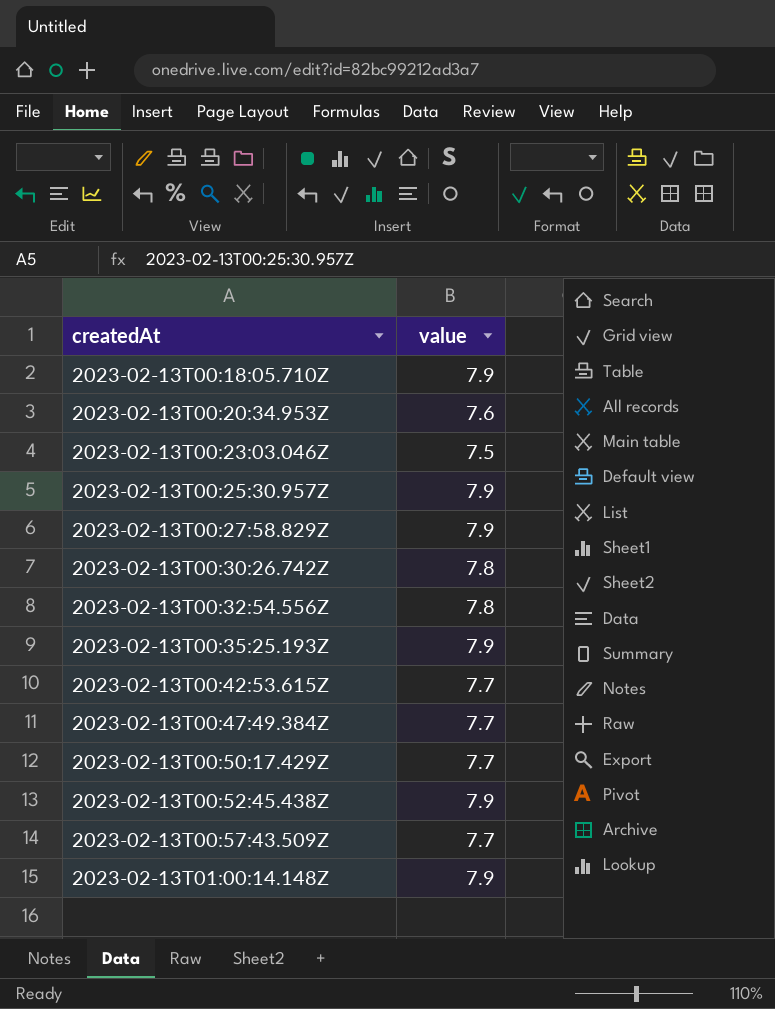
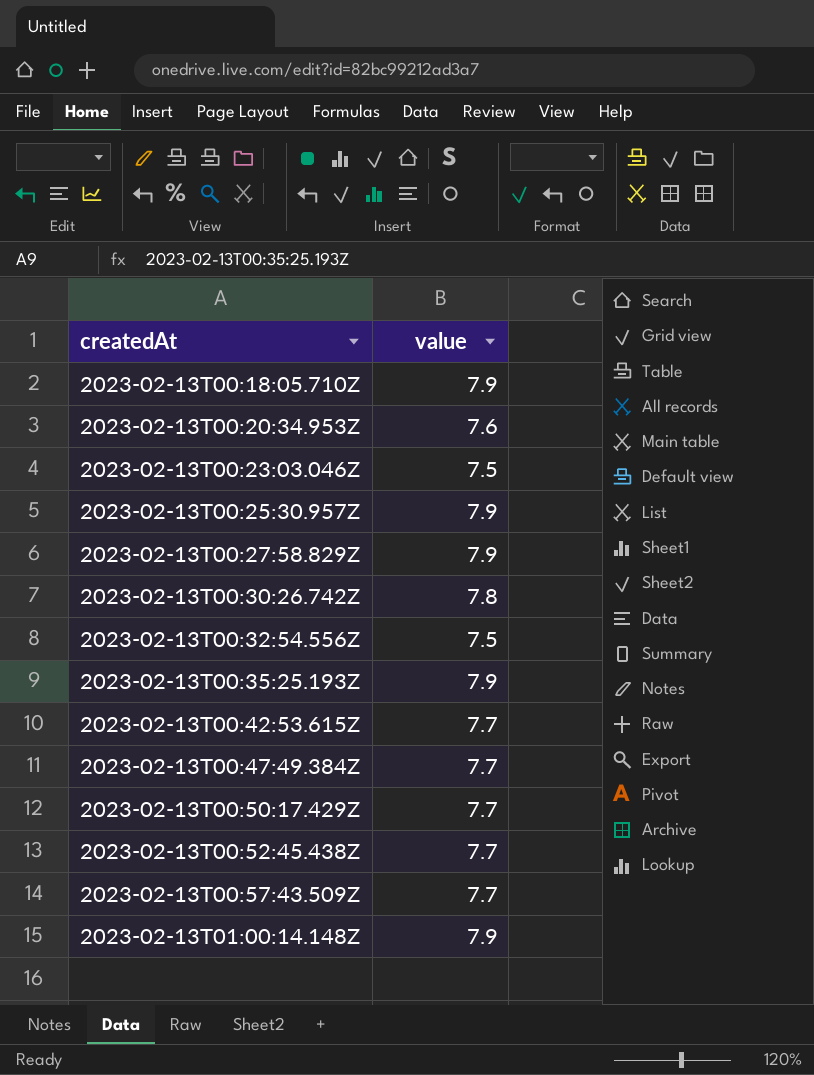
2023-02-13T00:32:54.556Z | value: 7.8 -> 7.5
2023-02-13T00:52:45.438Z | value: 7.9 -> 7.7

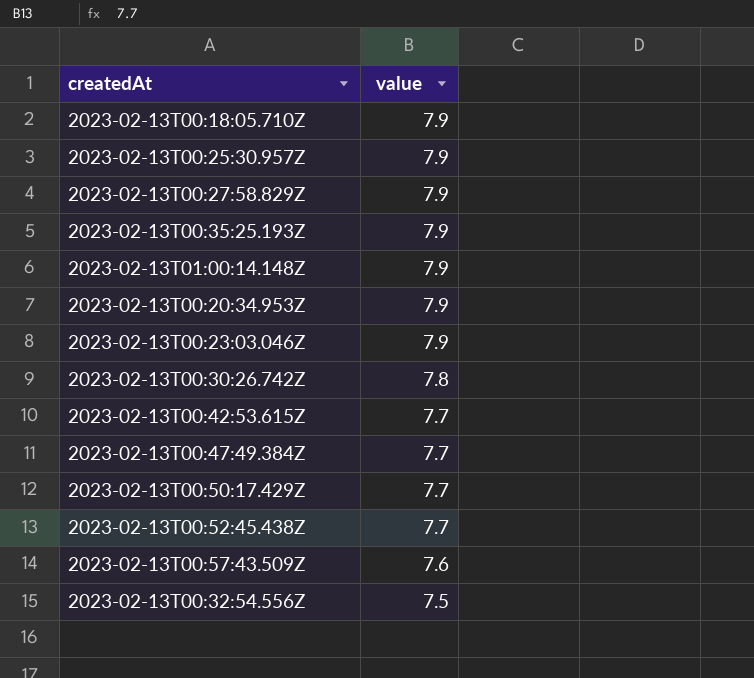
row order: createdAt ascending -> value descending
2023-02-13T00:20:34.953Z | value: 7.6 -> 7.9
2023-02-13T00:23:03.046Z | value: 7.5 -> 7.9
2023-02-13T00:57:43.509Z | value: 7.7 -> 7.6

